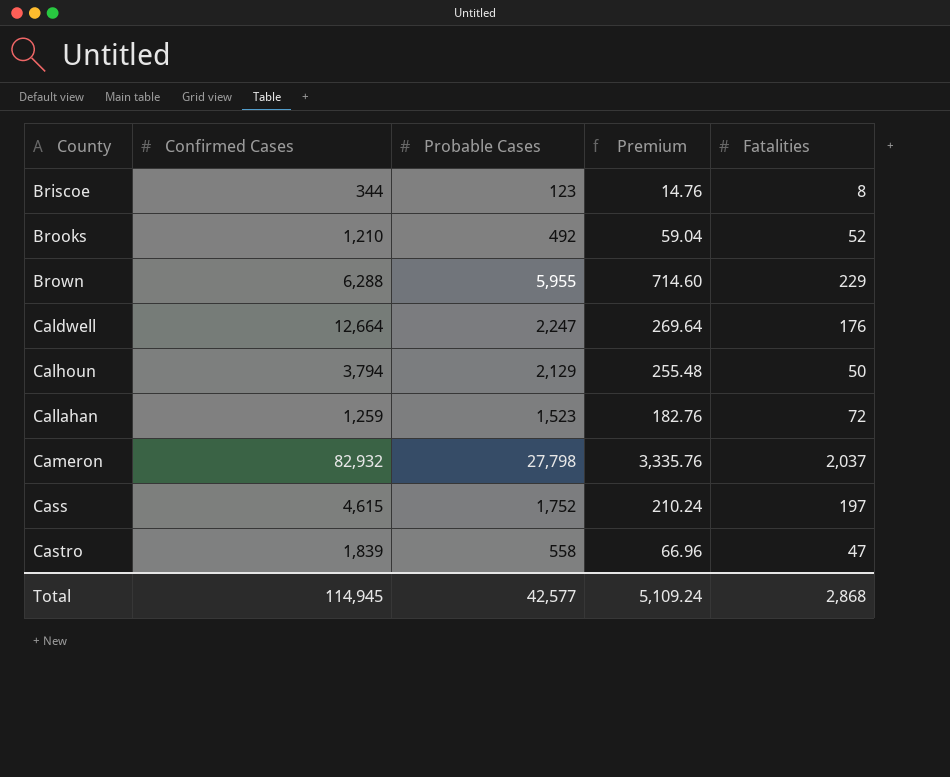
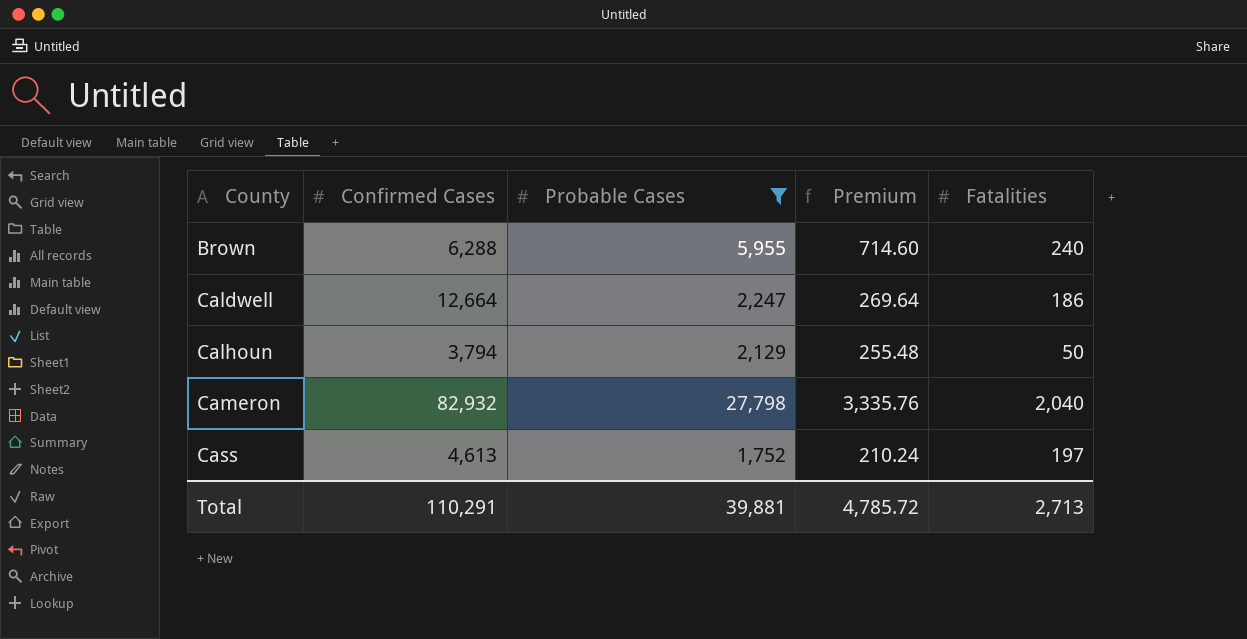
filter: none -> Probable Cases >= 1,752
Brown | Fatalities: 229 -> 240
Caldwell | Fatalities: 176 -> 186
Cameron | Fatalities: 2,037 -> 2,040
Cass | Confirmed Cases: 4,615 -> 4,613
Total | Confirmed Cases: 114,945 -> 110,291
Total | Probable Cases: 42,577 -> 39,881
Total | Premium: 5,109.24 -> 4,785.72
Total | Fatalities: 2,868 -> 2,713

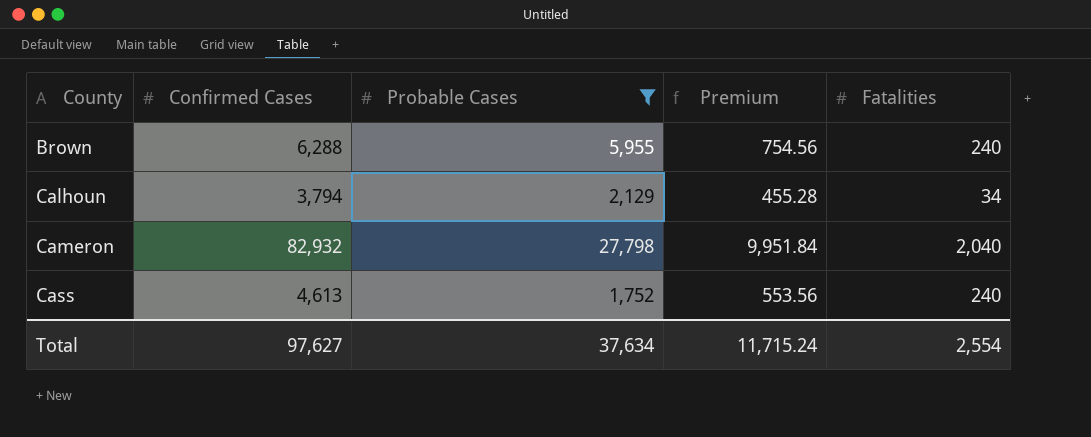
column Premium | formula: [Probable Cases] * 0.12 -> [Confirmed Cases] * 0.12
row Caldwell: 12,664 | 2,247 | 269.64 | 186 -> none
Calhoun | Fatalities: 50 -> 34
Cass | Fatalities: 197 -> 240
Total | Confirmed Cases: 110,291 -> 97,627
Total | Probable Cases: 39,881 -> 37,634
Total | Premium: 4,785.72 -> 11,715.24
Total | Fatalities: 2,713 -> 2,554

